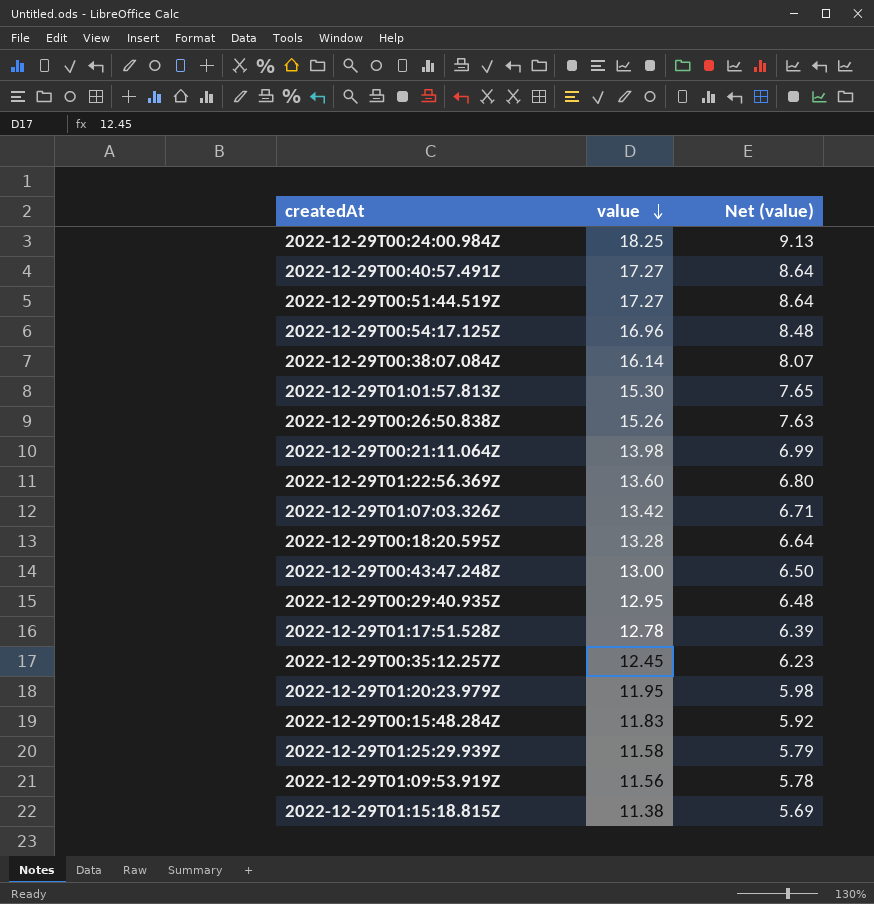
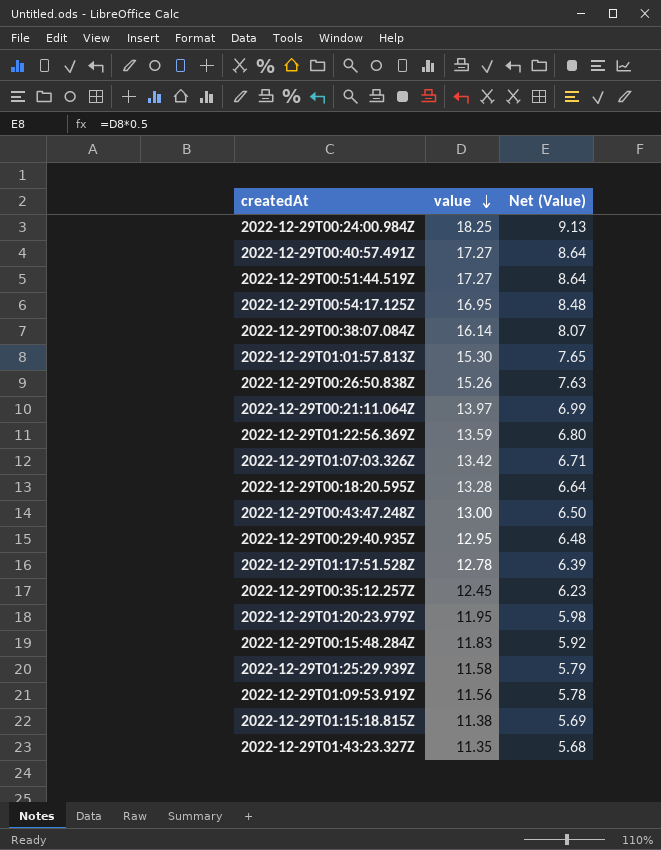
column name: Net (value) -> Net (Value)
2022-12-29T00:54:17.125Z | value: 16.96 -> 16.95
2022-12-29T00:21:11.064Z | value: 13.98 -> 13.97
2022-12-29T01:22:56.369Z | value: 13.60 -> 13.59
row 2022-12-29T01:43:23.327Z: none -> 11.35 | 5.68

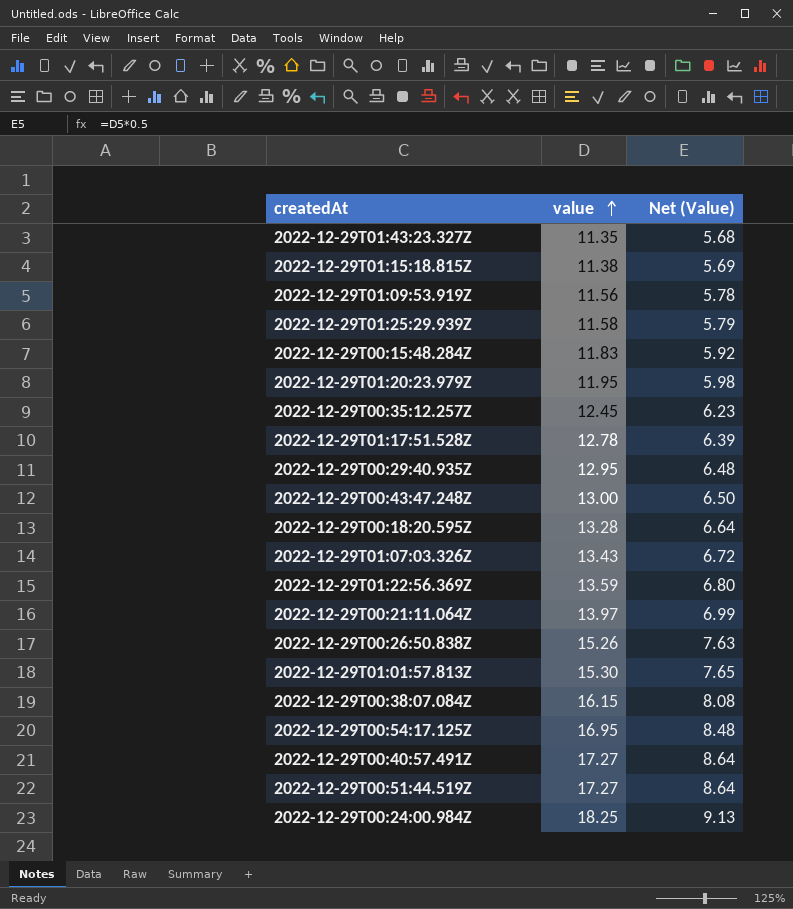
row order: value descending -> value ascending
2022-12-29T01:07:03.326Z | value: 13.42 -> 13.43
2022-12-29T01:07:03.326Z | Net (Value): 6.71 -> 6.72
2022-12-29T00:38:07.084Z | value: 16.14 -> 16.15
2022-12-29T00:38:07.084Z | Net (Value): 8.07 -> 8.08

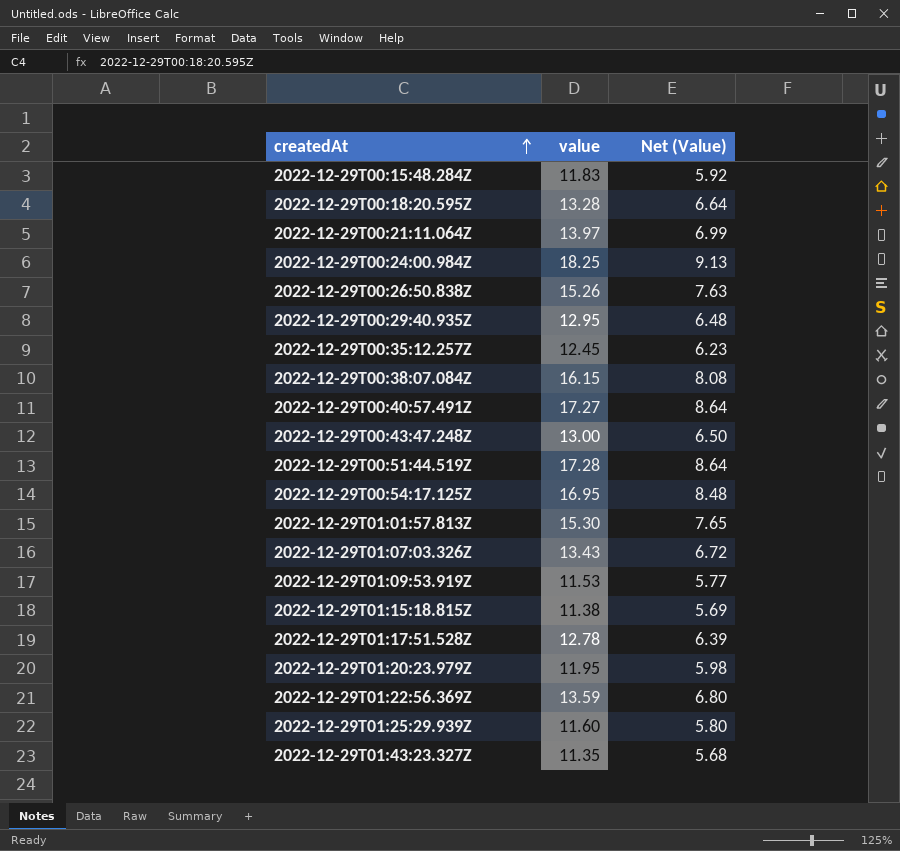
row order: value ascending -> createdAt ascending
2022-12-29T00:51:44.519Z | value: 17.27 -> 17.28
2022-12-29T01:09:53.919Z | value: 11.56 -> 11.53
2022-12-29T01:09:53.919Z | Net (Value): 5.78 -> 5.77
2022-12-29T01:25:29.939Z | value: 11.58 -> 11.60
2022-12-29T01:25:29.939Z | Net (Value): 5.79 -> 5.80

